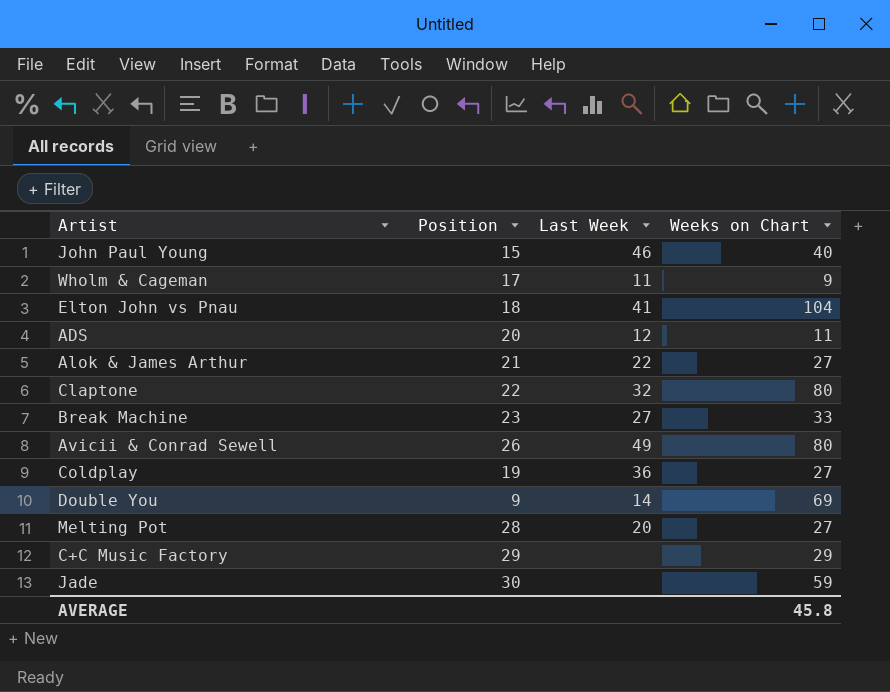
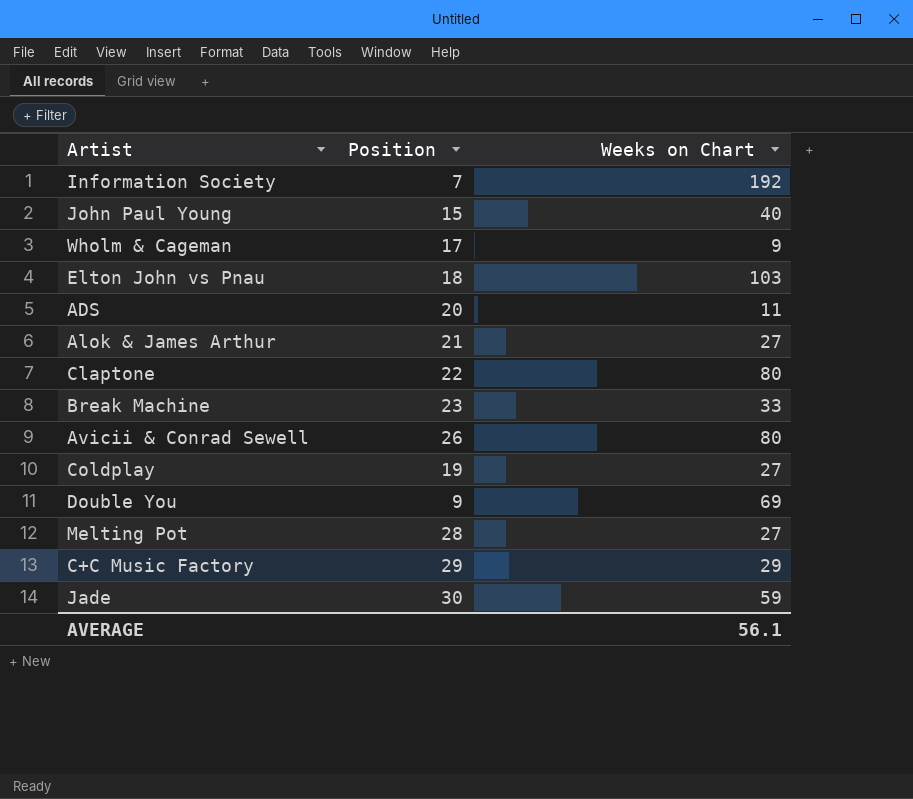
column Last Week | position: 3 -> none
row Information Society: none -> 7 | 192
Elton John vs Pnau | Weeks on Chart: 104 -> 103
AVERAGE | Weeks on Chart: 45.8 -> 56.1

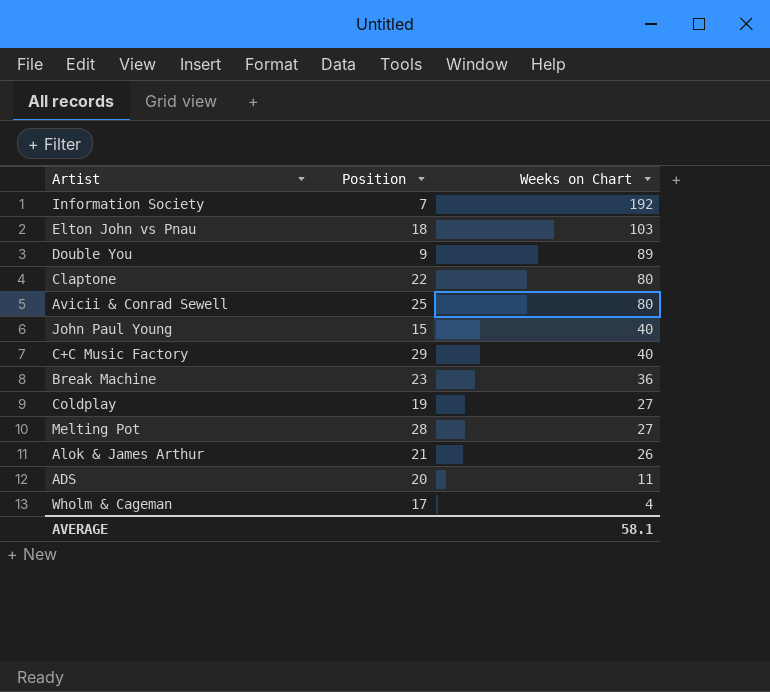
row order: none -> Weeks on Chart descending
row Jade: 30 | 59 -> none
Double You | Weeks on Chart: 69 -> 89
Avicii & Conrad Sewell | Position: 26 -> 25
C+C Music Factory | Weeks on Chart: 29 -> 40
Break Machine | Weeks on Chart: 33 -> 36
Alok & James Arthur | Weeks on Chart: 27 -> 26
Wholm & Cageman | Weeks on Chart: 9 -> 4
AVERAGE | Weeks on Chart: 56.1 -> 58.1

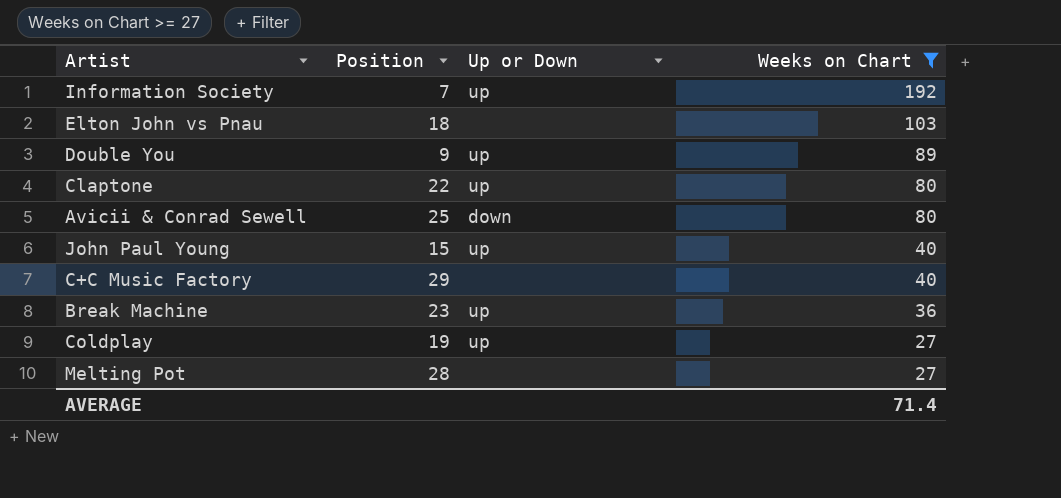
filter: none -> Weeks on Chart >= 27
column Up or Down | position: none -> 3
AVERAGE | Weeks on Chart: 58.1 -> 71.4

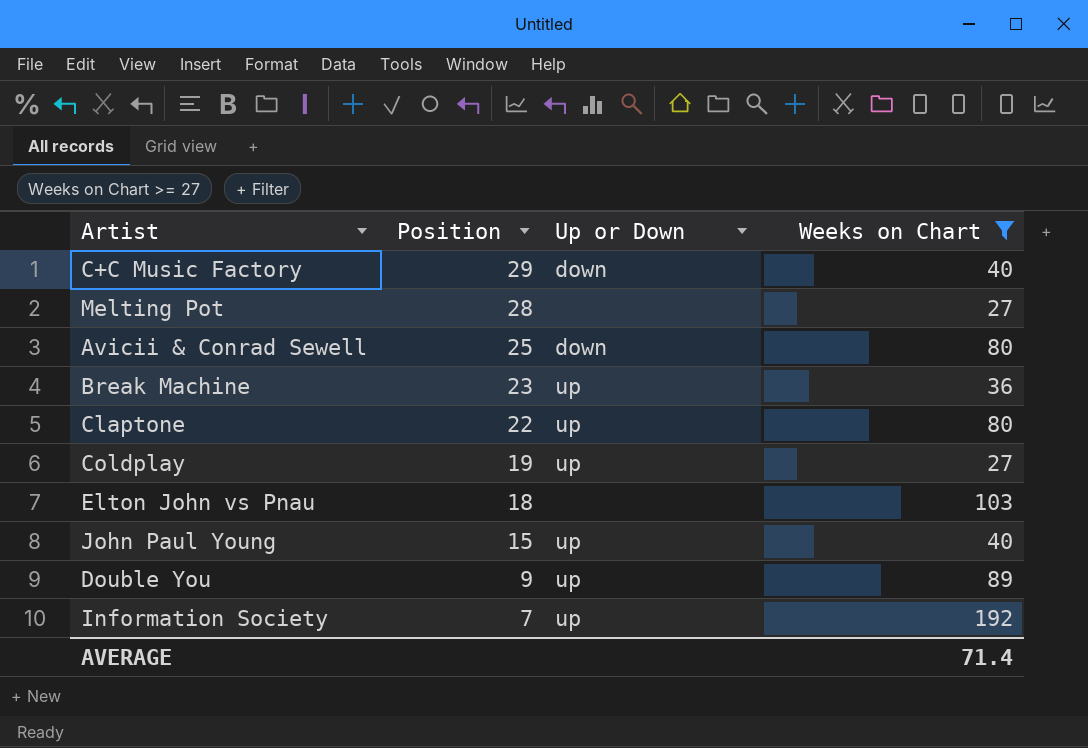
row order: Weeks on Chart descending -> Position descending
C+C Music Factory | Up or Down: none -> down

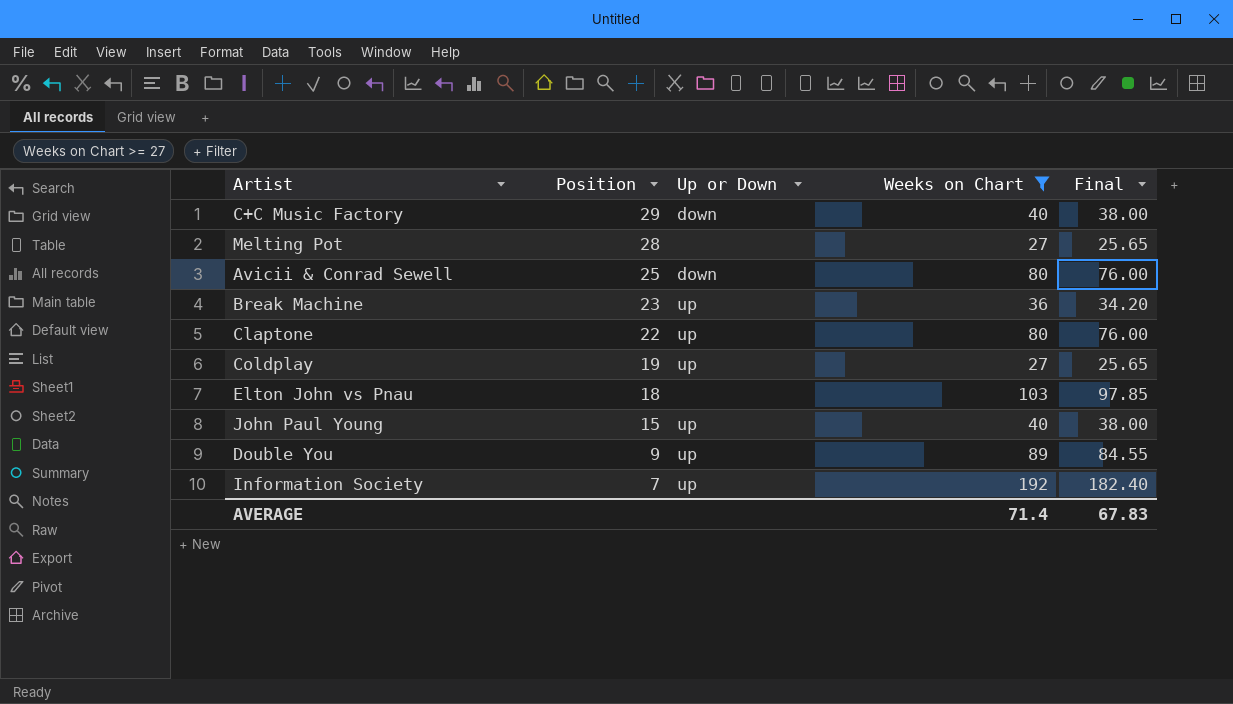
column Final | formula: none -> [Weeks on Chart] * 0.95

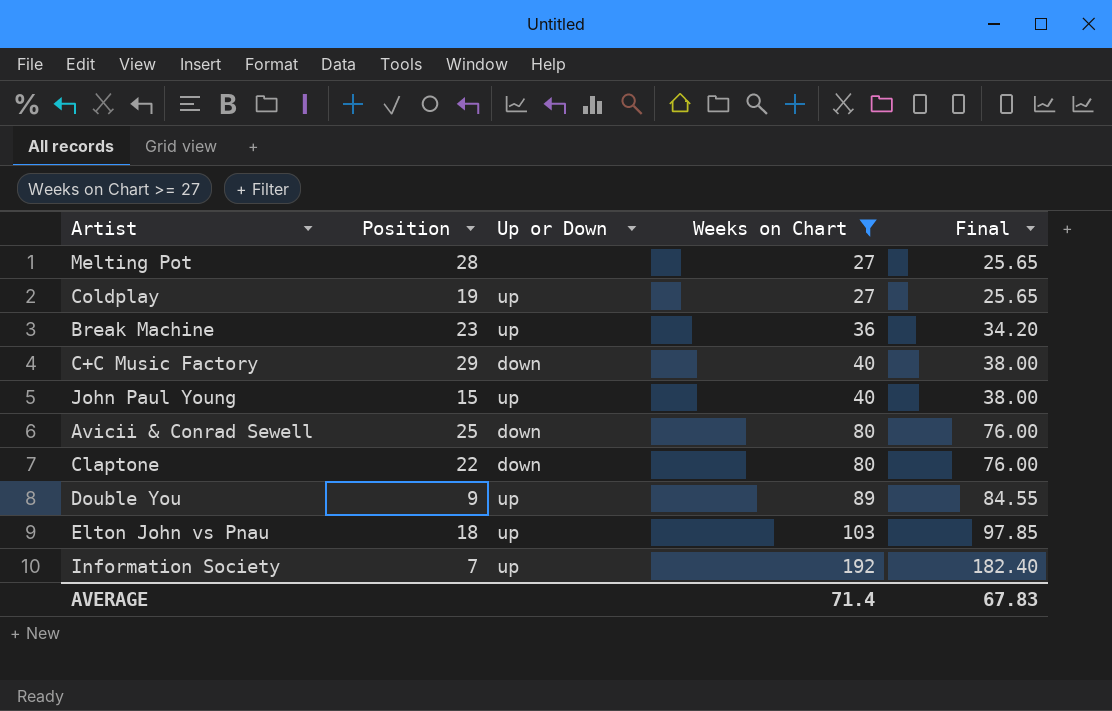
row order: Position descending -> Weeks on Chart ascending
Claptone | Up or Down: up -> down
Elton John vs Pnau | Up or Down: none -> up

